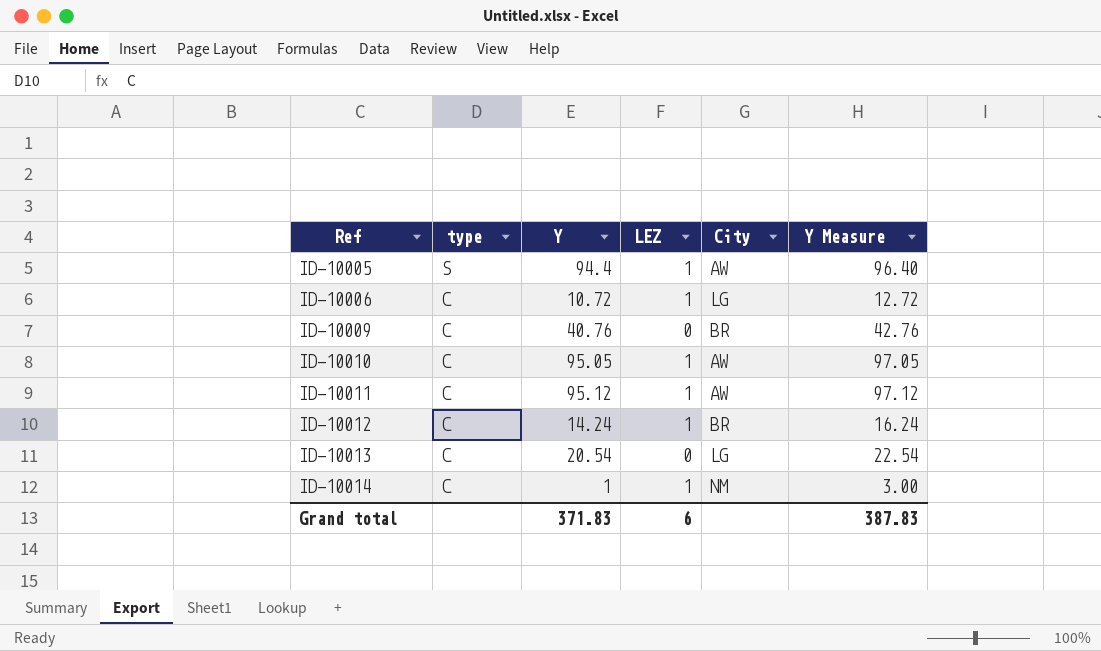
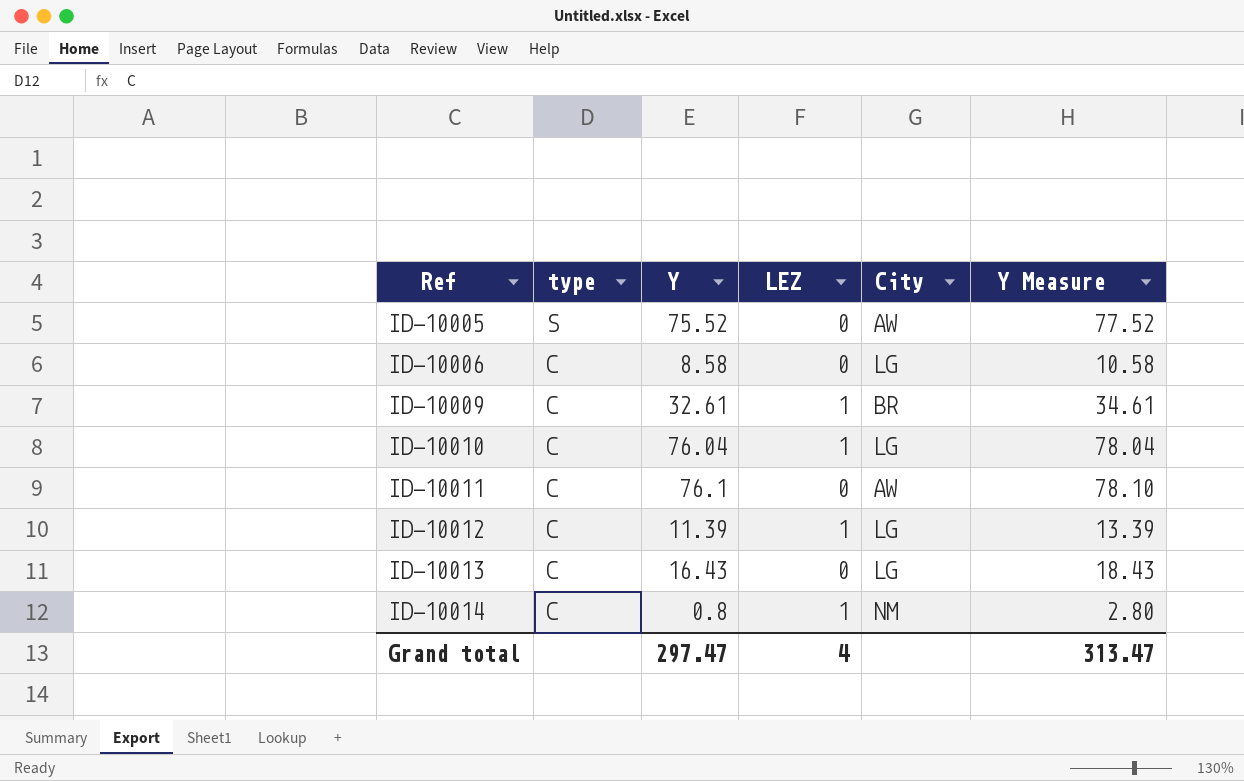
ID-10005 | Y: 94.4 -> 75.52
ID-10005 | LEZ: 1 -> 0
ID-10005 | Y Measure: 96.40 -> 77.52
ID-10006 | Y: 10.72 -> 8.58
ID-10006 | LEZ: 1 -> 0
ID-10006 | Y Measure: 12.72 -> 10.58
ID-10009 | Y: 40.76 -> 32.61
ID-10009 | LEZ: 0 -> 1
ID-10009 | Y Measure: 42.76 -> 34.61
ID-10010 | Y: 95.05 -> 76.04
ID-10010 | City: AW -> LG
ID-10010 | Y Measure: 97.05 -> 78.04
ID-10011 | Y: 95.12 -> 76.1
ID-10011 | LEZ: 1 -> 0
ID-10011 | Y Measure: 97.12 -> 78.10
ID-10012 | Y: 14.24 -> 11.39
ID-10012 | City: BR -> LG
ID-10012 | Y Measure: 16.24 -> 13.39
ID-10013 | Y: 20.54 -> 16.43
ID-10013 | Y Measure: 22.54 -> 18.43
ID-10014 | Y: 1 -> 0.8
ID-10014 | Y Measure: 3.00 -> 2.80
Grand total | Y: 371.83 -> 297.47
Grand total | LEZ: 6 -> 4
Grand total | Y Measure: 387.83 -> 313.47

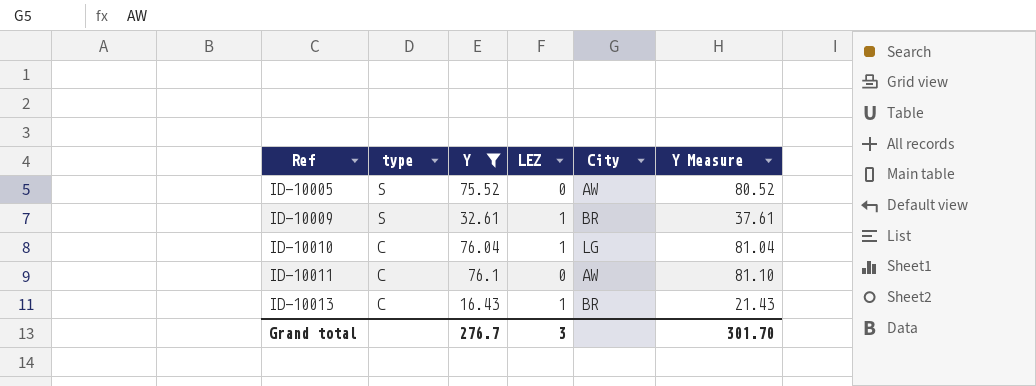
filter: none -> Y >= 16.43
column Y Measure | formula: [Y] + 2 -> [Y] + 5
ID-10009 | type: C -> S
ID-10013 | LEZ: 0 -> 1
ID-10013 | City: LG -> BR
Grand total | Y: 297.47 -> 276.7
Grand total | LEZ: 4 -> 3
Grand total | Y Measure: 313.47 -> 301.70

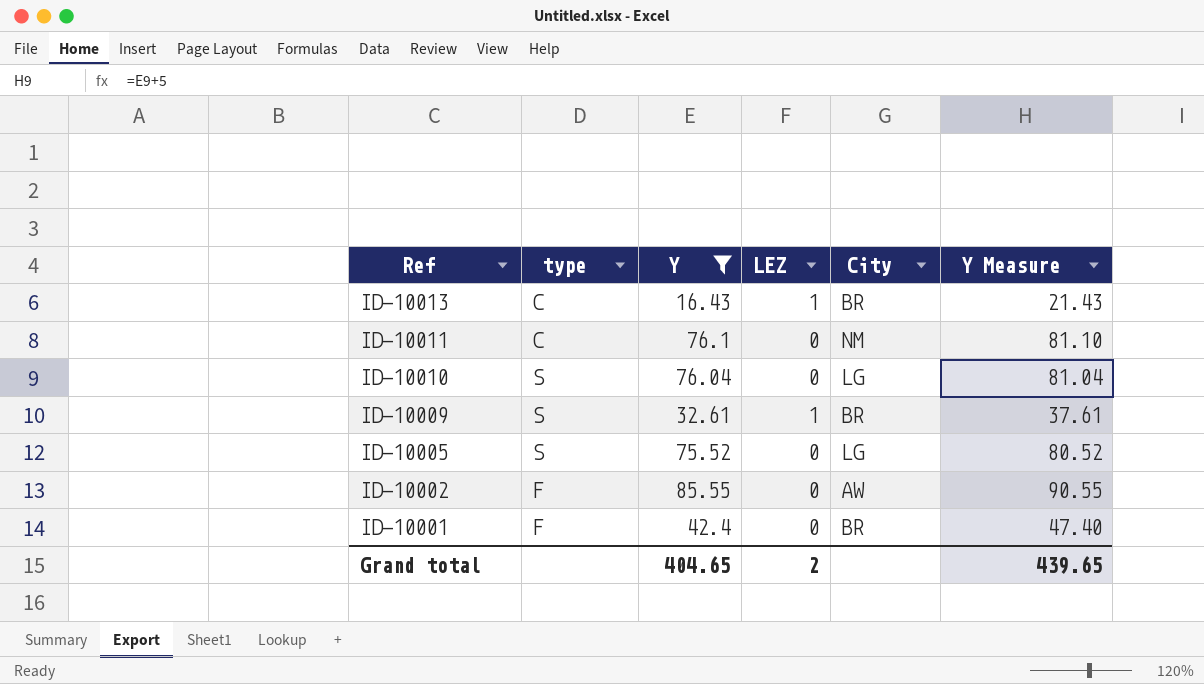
row order: Ref ascending -> Ref descending
ID-10011 | City: AW -> NM
ID-10010 | type: C -> S
ID-10010 | LEZ: 1 -> 0
ID-10005 | City: AW -> LG
row ID-10002: none -> F | 85.55 | 0 | AW | 90.55
row ID-10001: none -> F | 42.4 | 0 | BR | 47.40
Grand total | Y: 276.7 -> 404.65
Grand total | LEZ: 3 -> 2
Grand total | Y Measure: 301.70 -> 439.65

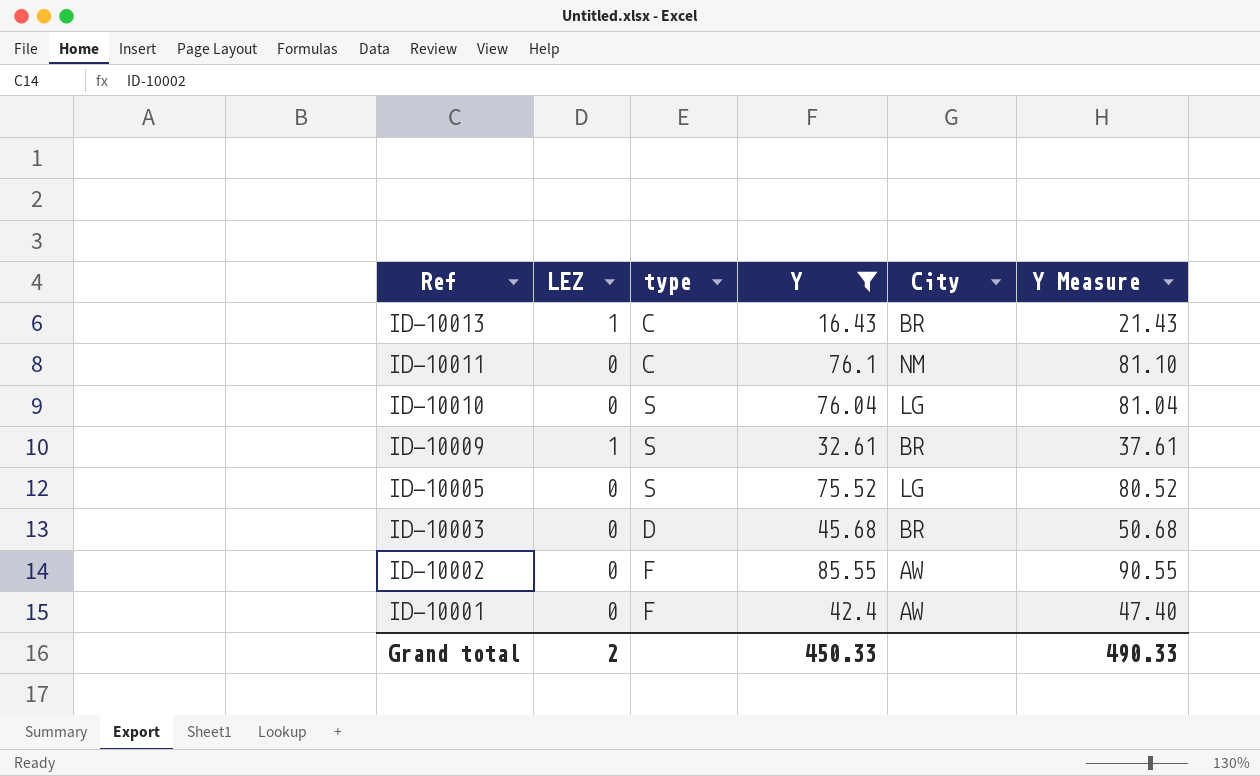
column LEZ | position: 4 -> 2
row ID-10003: none -> 0 | D | 45.68 | BR | 50.68
ID-10001 | City: BR -> AW
Grand total | Y: 404.65 -> 450.33
Grand total | Y Measure: 439.65 -> 490.33

